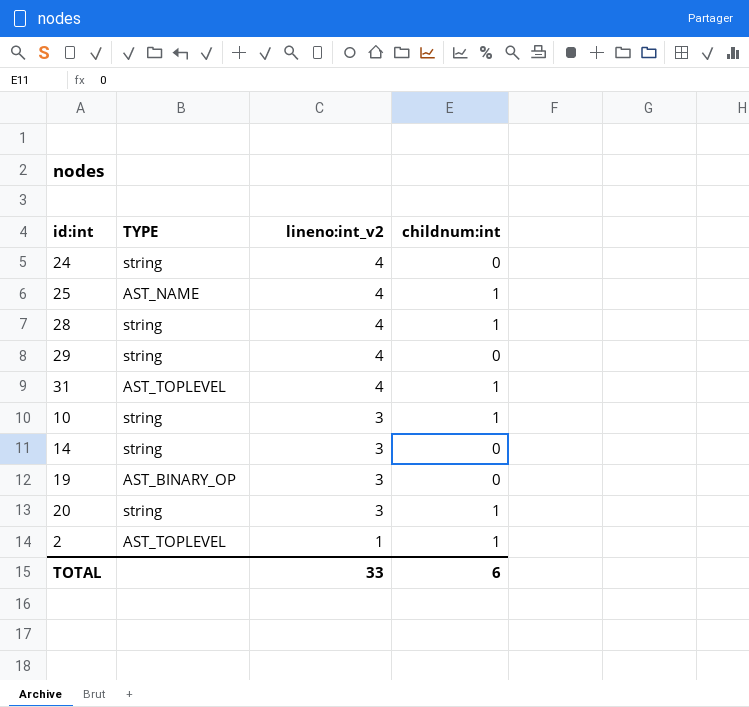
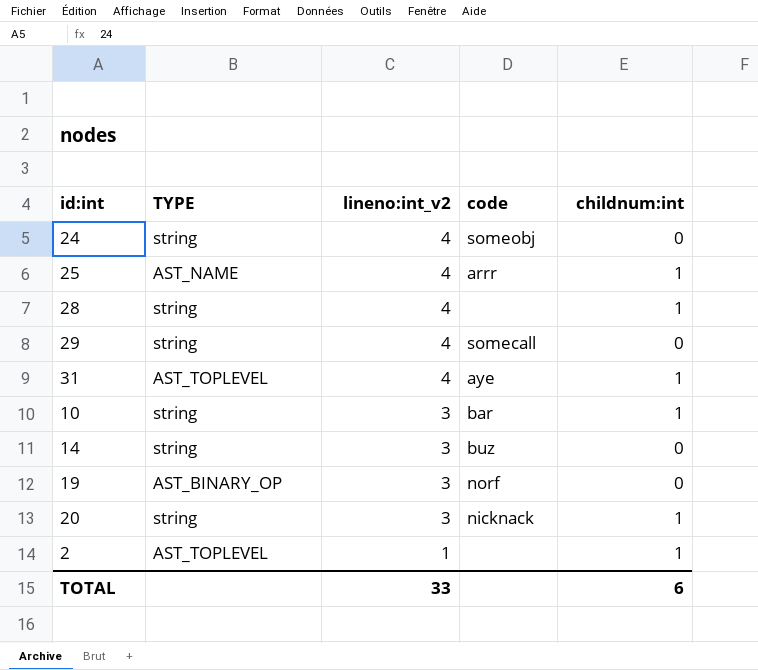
column code | position: none -> 4

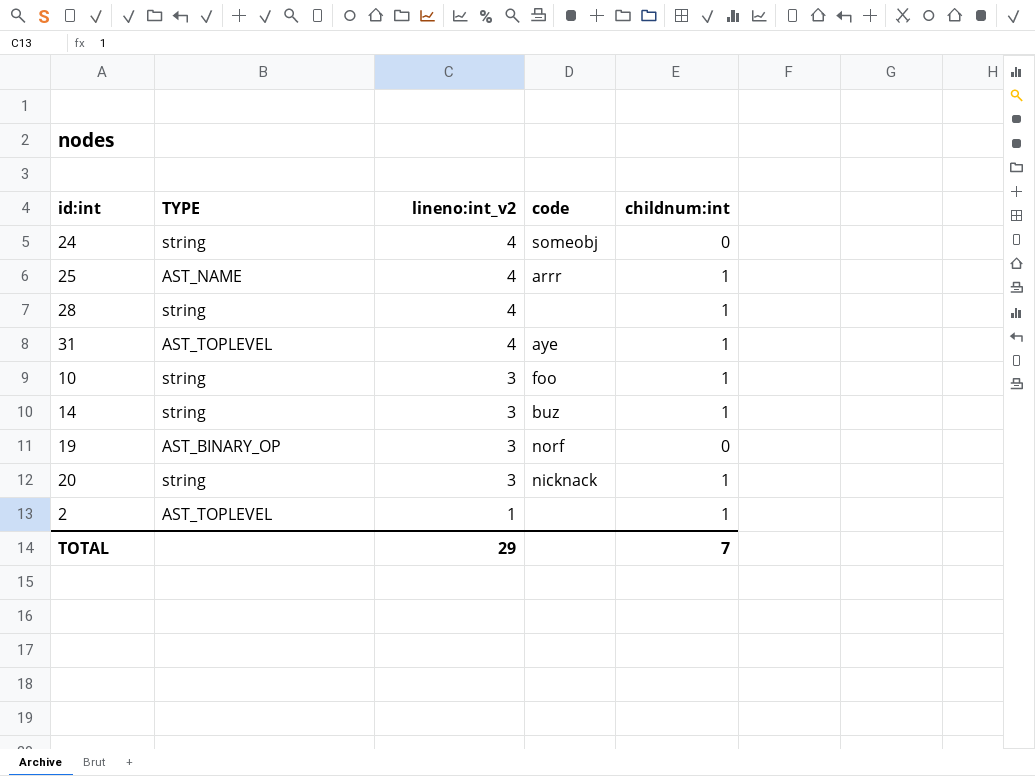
row 29: string | 4 | somecall | 0 -> none
10 | code: bar -> foo
14 | childnum:int: 0 -> 1
TOTAL | lineno:int_v2: 33 -> 29
TOTAL | childnum:int: 6 -> 7

